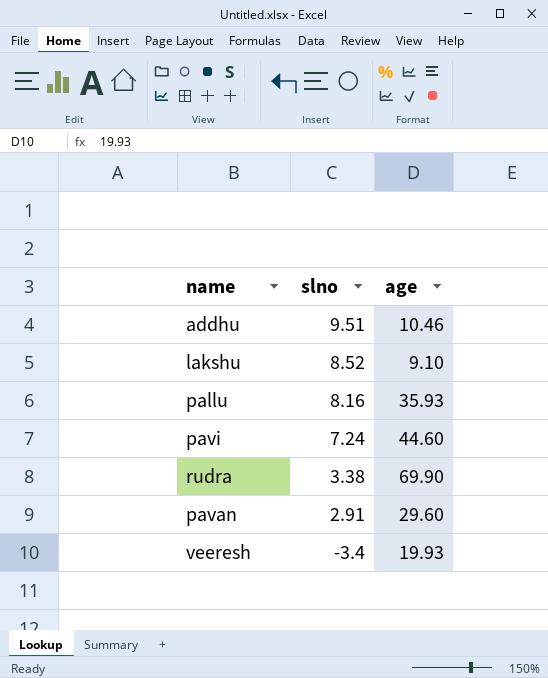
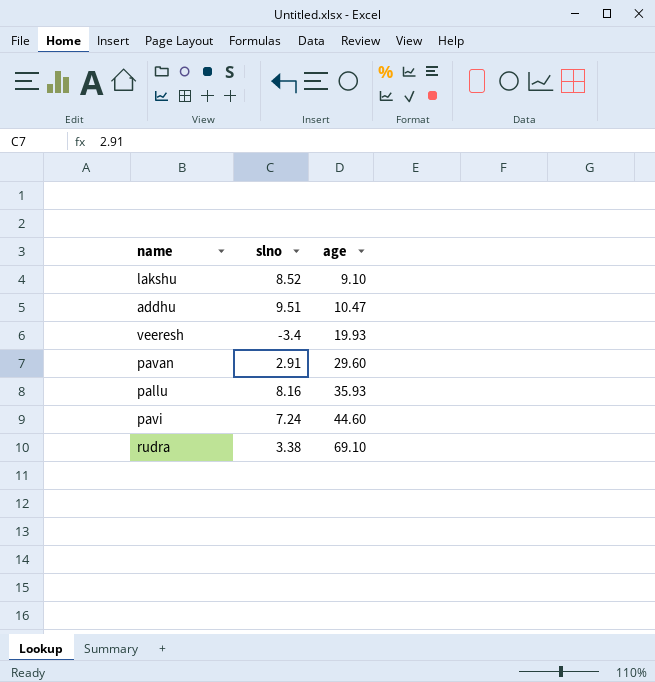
row order: slno descending -> age ascending
addhu | age: 10.46 -> 10.47
rudra | age: 69.90 -> 69.10

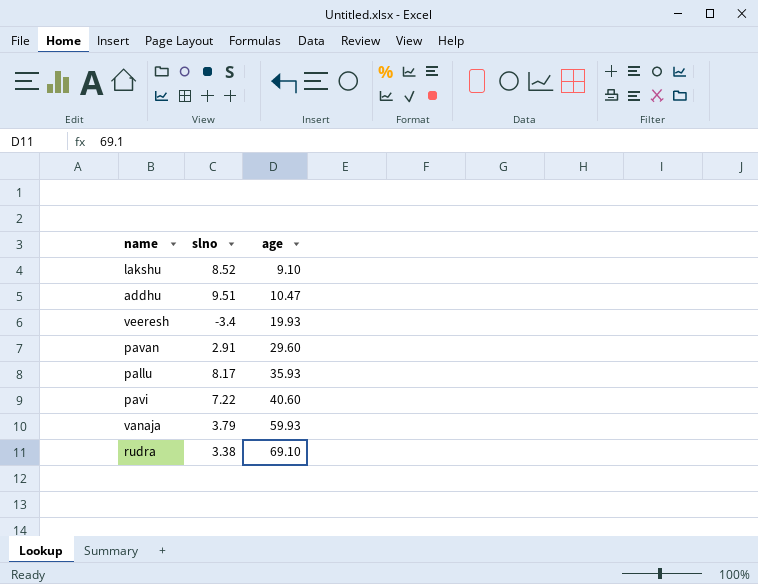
pallu | slno: 8.16 -> 8.17
pavi | slno: 7.24 -> 7.22
pavi | age: 44.60 -> 40.60
row vanaja: none -> 3.79 | 59.93

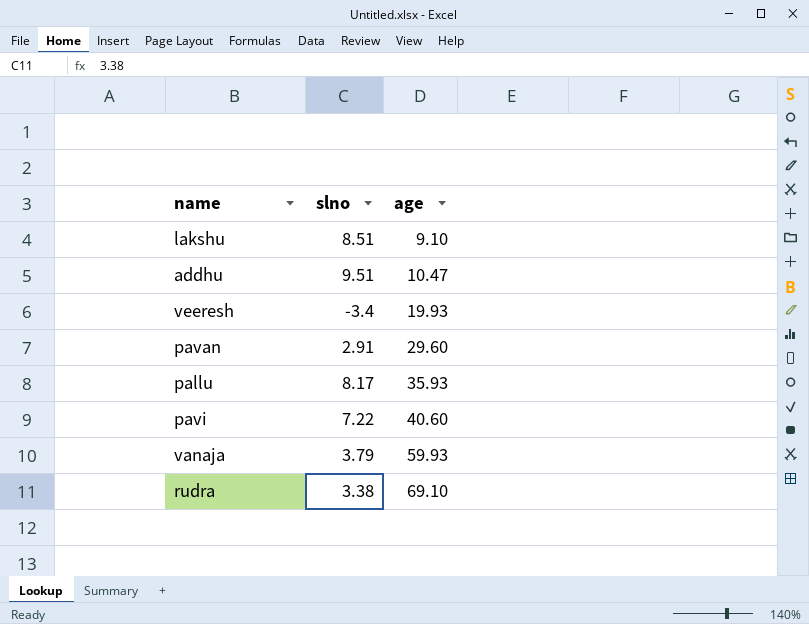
lakshu | slno: 8.52 -> 8.51

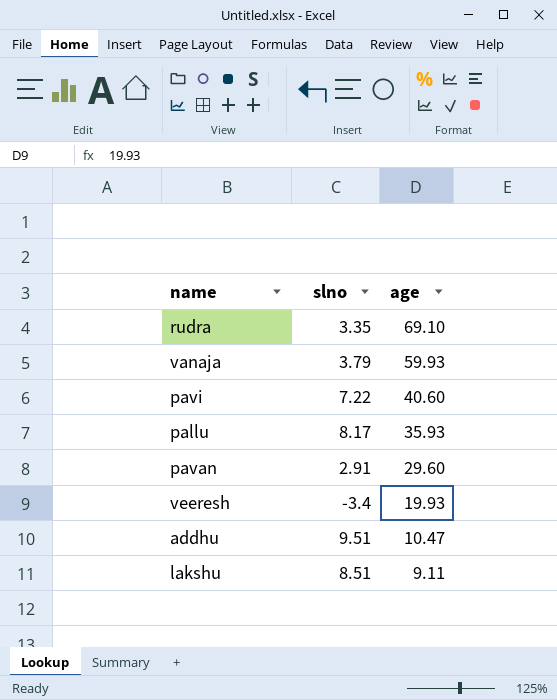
row order: age ascending -> age descending
rudra | slno: 3.38 -> 3.35
lakshu | age: 9.10 -> 9.11

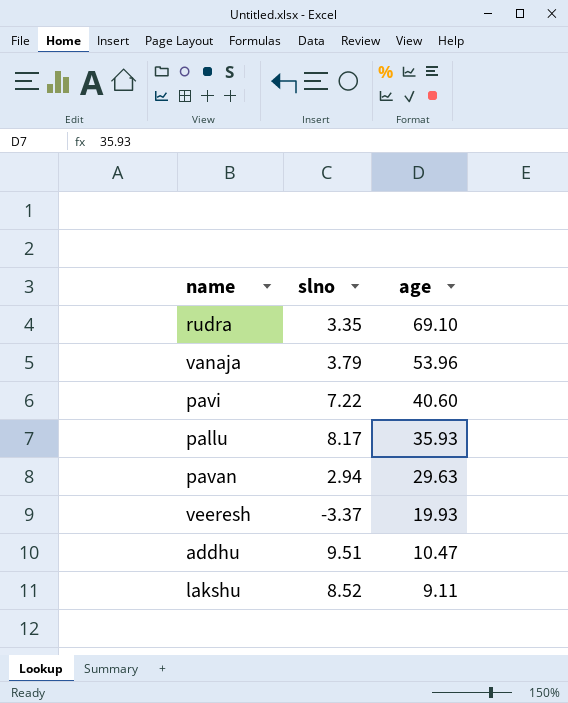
vanaja | age: 59.93 -> 53.96
pavan | slno: 2.91 -> 2.94
pavan | age: 29.60 -> 29.63
veeresh | slno: -3.4 -> -3.37
lakshu | slno: 8.51 -> 8.52

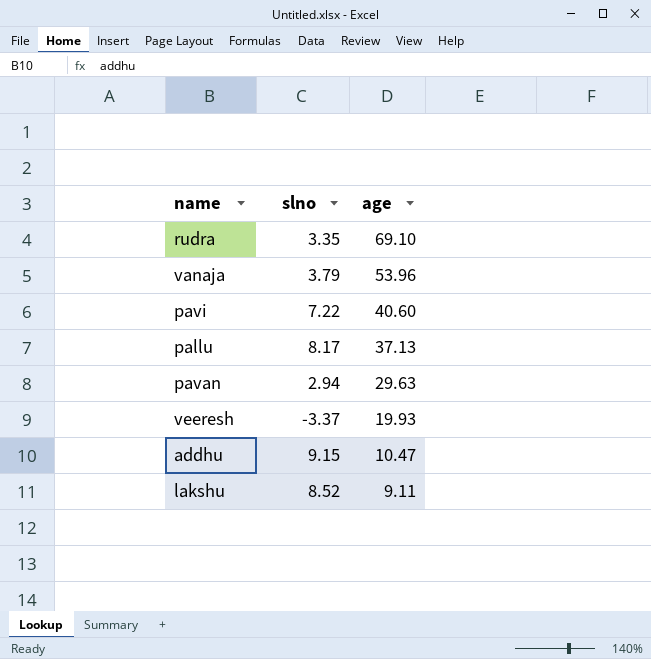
pallu | age: 35.93 -> 37.13
addhu | slno: 9.51 -> 9.15

